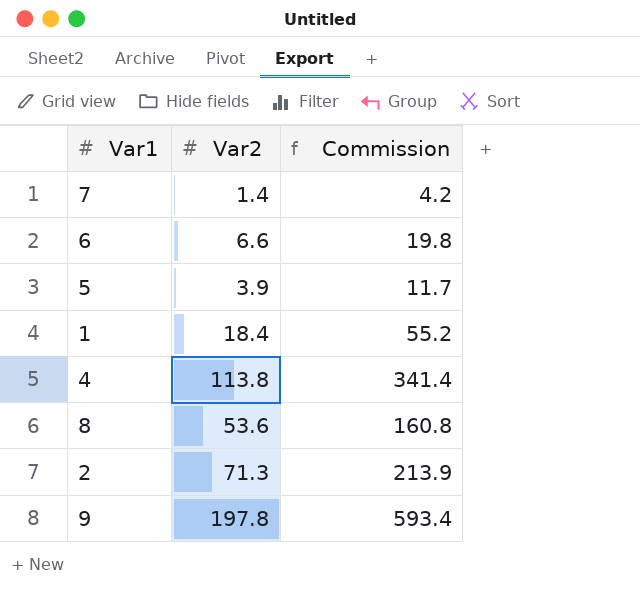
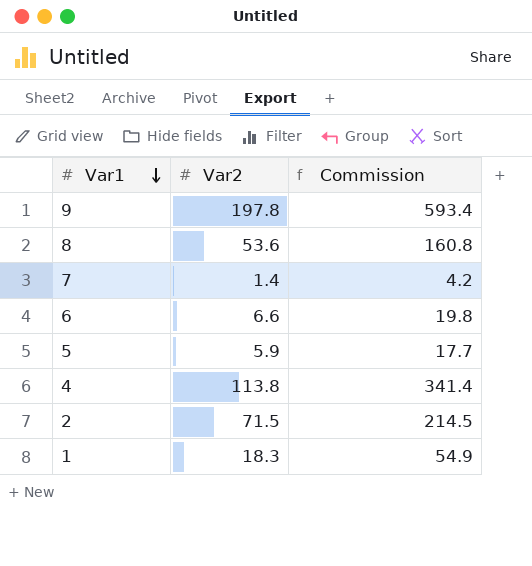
row order: none -> Var1 descending
5 | Var2: 3.9 -> 5.9
5 | Commission: 11.7 -> 17.7
2 | Var2: 71.3 -> 71.5
2 | Commission: 213.9 -> 214.5
1 | Var2: 18.4 -> 18.3
1 | Commission: 55.2 -> 54.9

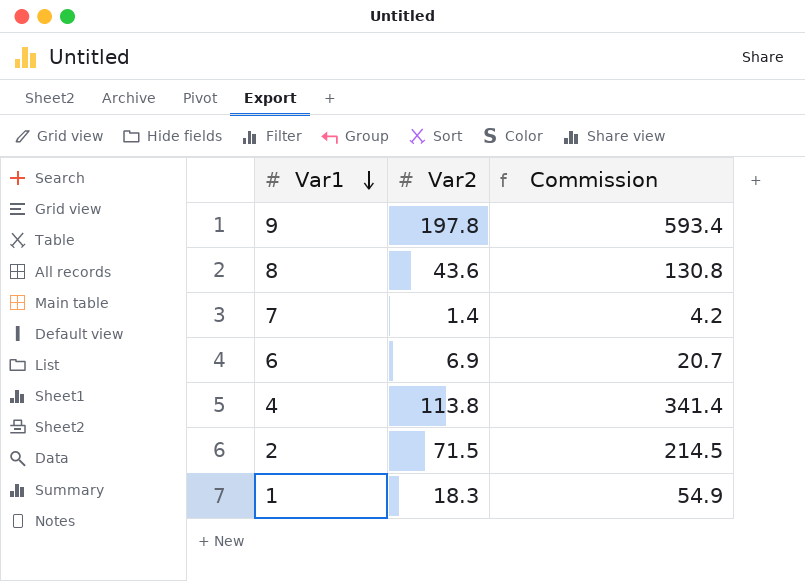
row 5: 5.9 | 17.7 -> none
8 | Var2: 53.6 -> 43.6
8 | Commission: 160.8 -> 130.8
6 | Var2: 6.6 -> 6.9
6 | Commission: 19.8 -> 20.7

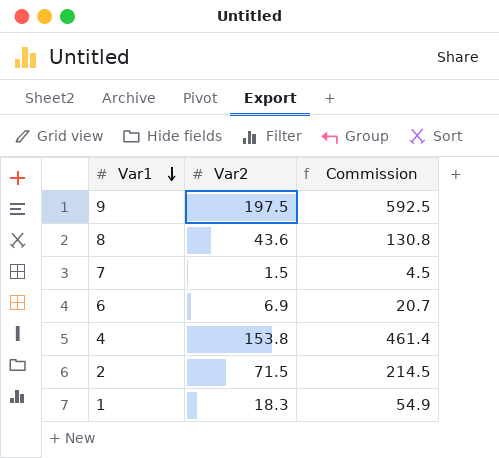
9 | Var2: 197.8 -> 197.5
9 | Commission: 593.4 -> 592.5
7 | Var2: 1.4 -> 1.5
7 | Commission: 4.2 -> 4.5
4 | Var2: 113.8 -> 153.8
4 | Commission: 341.4 -> 461.4

